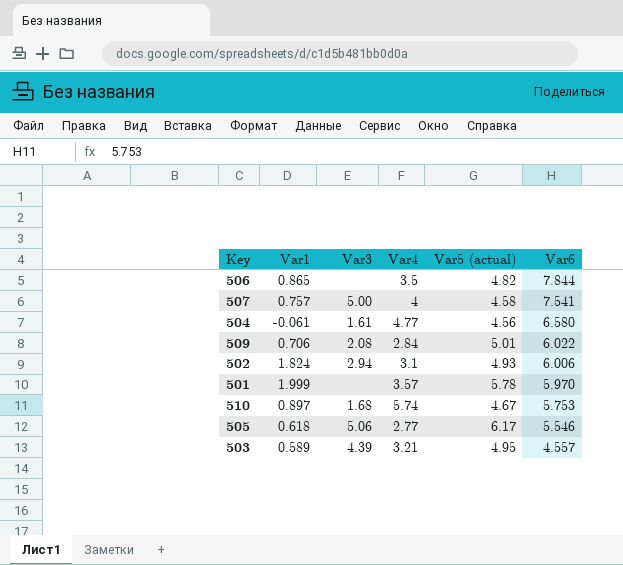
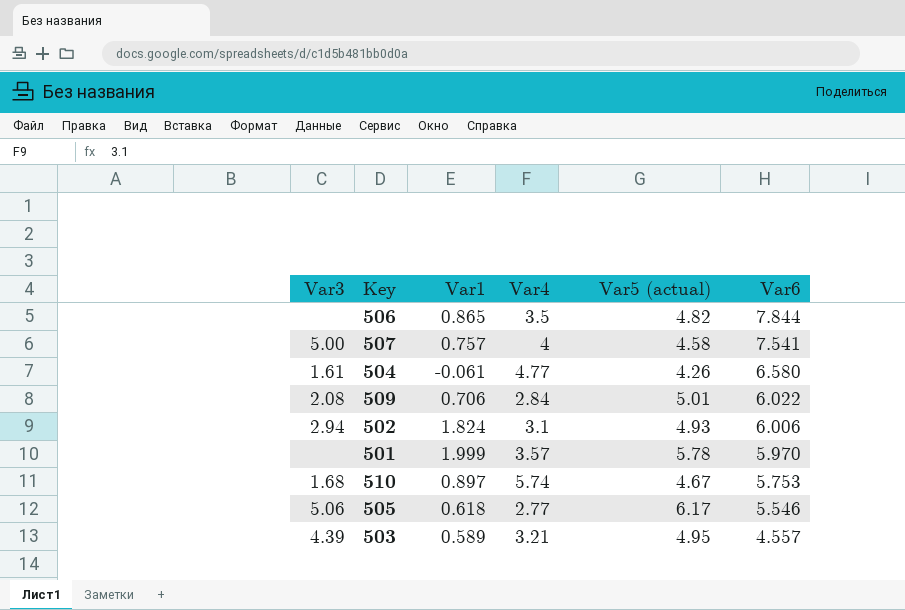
column Var3 | position: 3 -> 1
504 | Var5 (actual): 4.56 -> 4.26

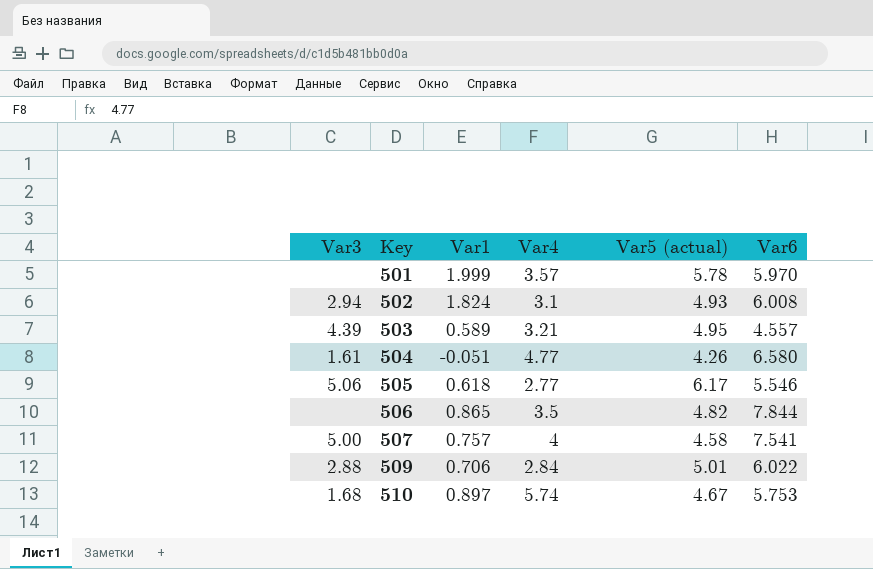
row order: Var6 descending -> Key ascending
502 | Var6: 6.006 -> 6.008
504 | Var1: -0.061 -> -0.051
509 | Var3: 2.08 -> 2.88

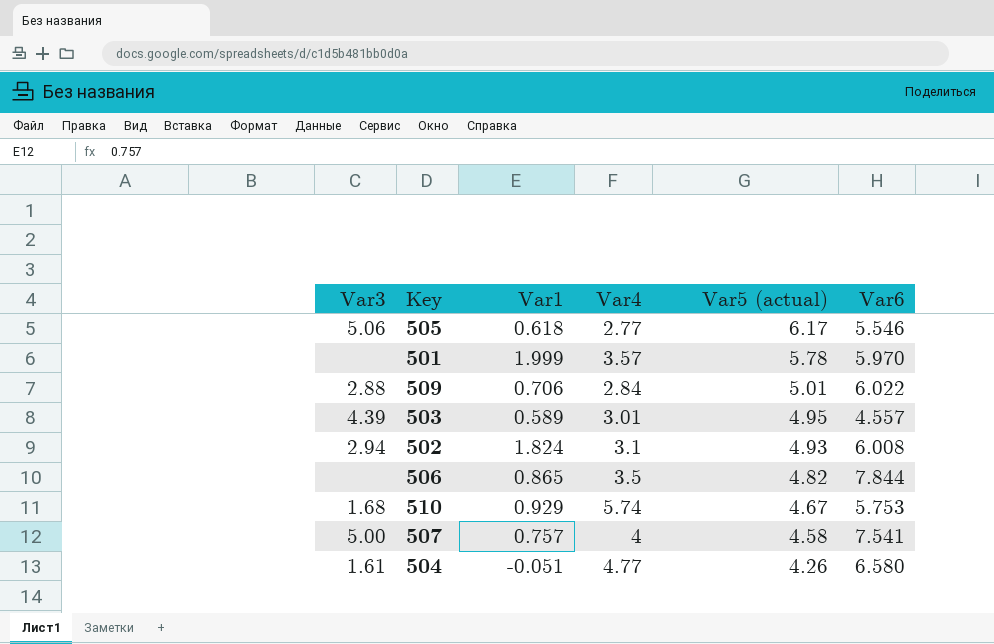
row order: Key ascending -> Var5 (actual) descending
503 | Var4: 3.21 -> 3.01
510 | Var1: 0.897 -> 0.929

